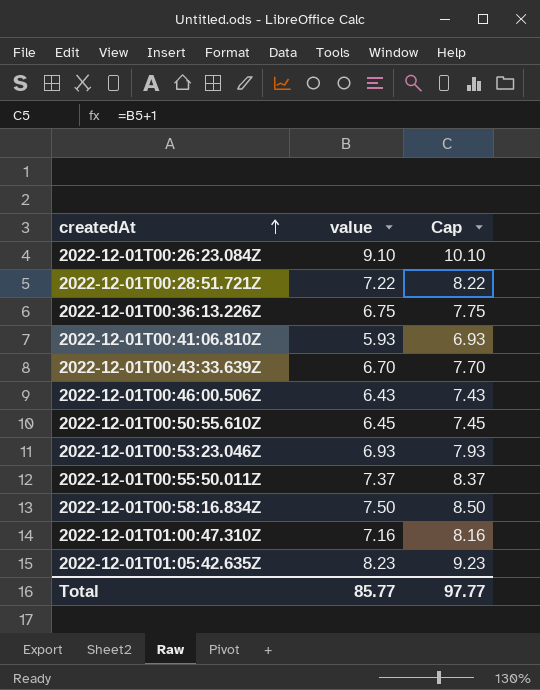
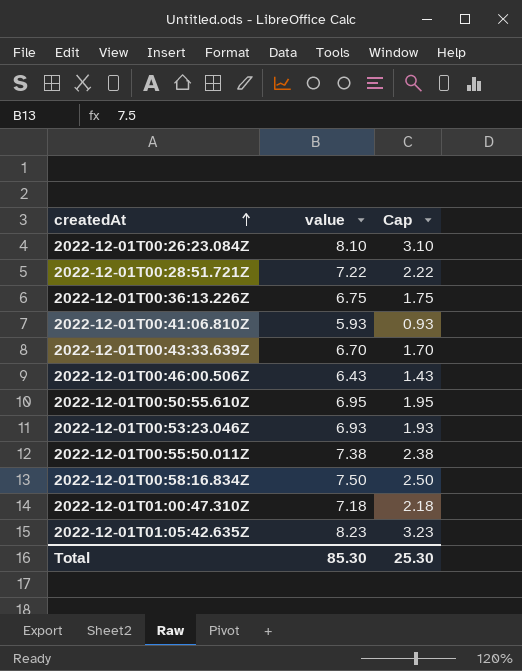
column Cap | formula: [value] + 1 -> [value] - 5
2022-12-01T00:26:23.084Z | value: 9.10 -> 8.10
2022-12-01T00:50:55.610Z | value: 6.45 -> 6.95
2022-12-01T00:55:50.011Z | value: 7.37 -> 7.38
2022-12-01T01:00:47.310Z | value: 7.16 -> 7.18
Total | value: 85.77 -> 85.30
Total | Cap: 97.77 -> 25.30

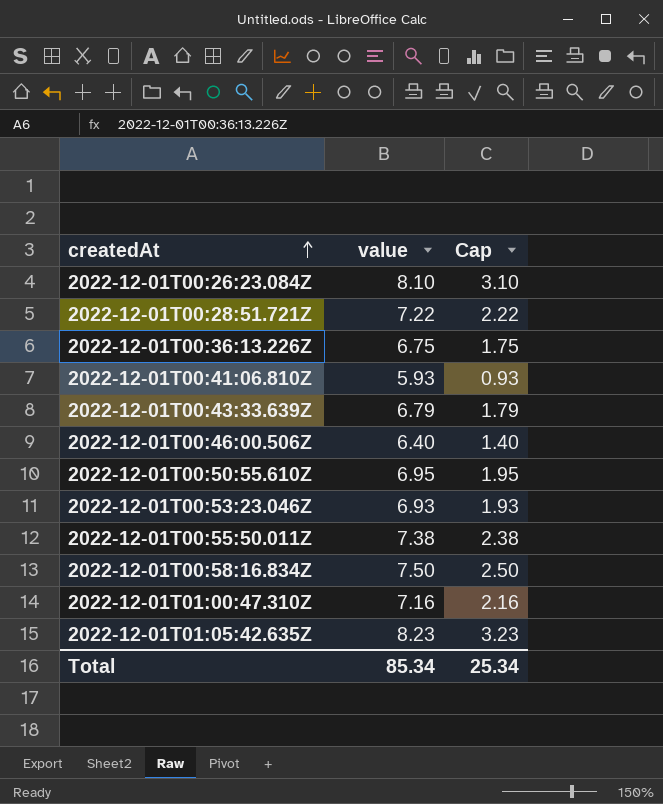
2022-12-01T00:43:33.639Z | value: 6.70 -> 6.79
2022-12-01T00:43:33.639Z | Cap: 1.70 -> 1.79
2022-12-01T00:46:00.506Z | value: 6.43 -> 6.40
2022-12-01T00:46:00.506Z | Cap: 1.43 -> 1.40
2022-12-01T01:00:47.310Z | value: 7.18 -> 7.16
2022-12-01T01:00:47.310Z | Cap: 2.18 -> 2.16
Total | value: 85.30 -> 85.34
Total | Cap: 25.30 -> 25.34

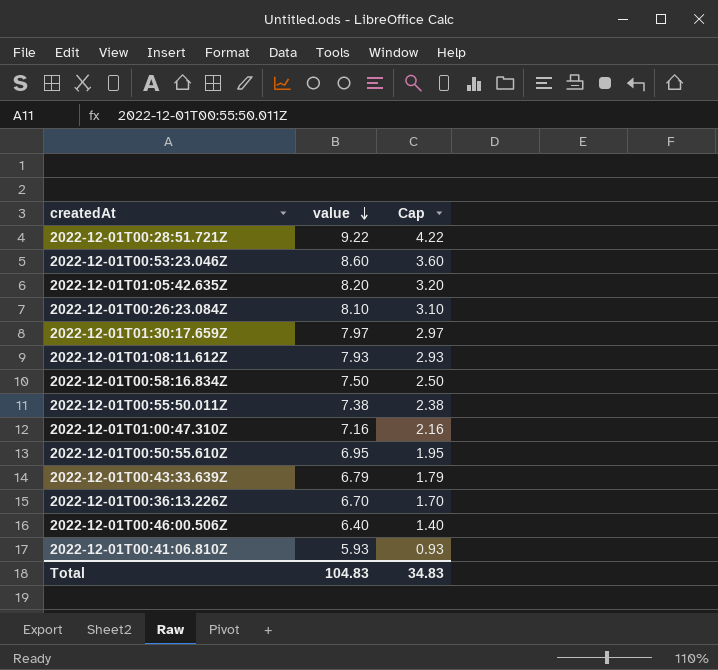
row order: createdAt ascending -> value descending
2022-12-01T00:28:51.721Z | value: 7.22 -> 9.22
2022-12-01T00:28:51.721Z | Cap: 2.22 -> 4.22
2022-12-01T00:53:23.046Z | value: 6.93 -> 8.60
2022-12-01T00:53:23.046Z | Cap: 1.93 -> 3.60
2022-12-01T01:05:42.635Z | value: 8.23 -> 8.20
2022-12-01T01:05:42.635Z | Cap: 3.23 -> 3.20
row 2022-12-01T01:30:17.659Z: none -> 7.97 | 2.97
row 2022-12-01T01:08:11.612Z: none -> 7.93 | 2.93
2022-12-01T00:36:13.226Z | value: 6.75 -> 6.70
2022-12-01T00:36:13.226Z | Cap: 1.75 -> 1.70
Total | value: 85.34 -> 104.83
Total | Cap: 25.34 -> 34.83

